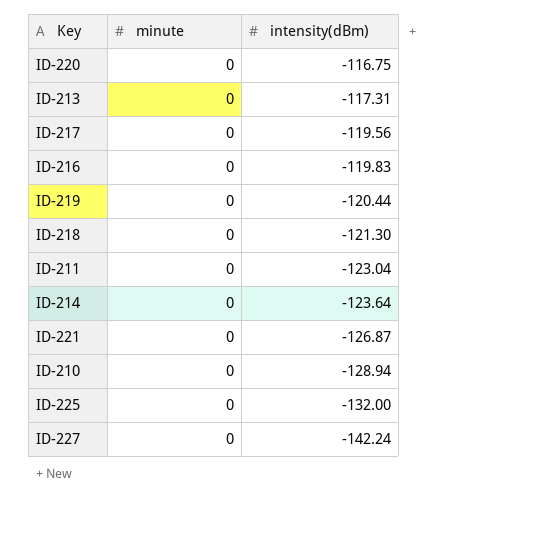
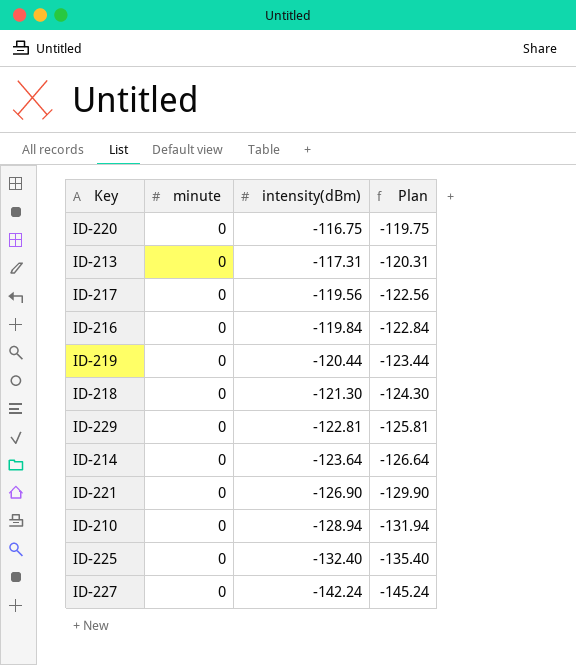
column Plan | formula: none -> [intensity(dBm)] - 3
row ID-211: 0 | -123.04 -> none
ID-216 | intensity(dBm): -119.83 -> -119.84
row ID-229: none -> 0 | -122.81 | -125.81
ID-221 | intensity(dBm): -126.87 -> -126.90
ID-225 | intensity(dBm): -132.00 -> -132.40

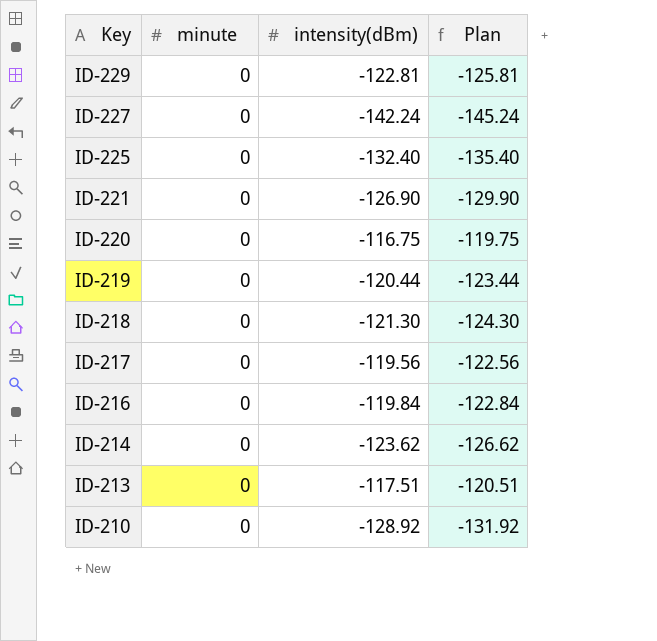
row order: intensity(dBm) descending -> Key descending
ID-214 | intensity(dBm): -123.64 -> -123.62
ID-214 | Plan: -126.64 -> -126.62
ID-213 | intensity(dBm): -117.31 -> -117.51
ID-213 | Plan: -120.31 -> -120.51
ID-210 | intensity(dBm): -128.94 -> -128.92
ID-210 | Plan: -131.94 -> -131.92

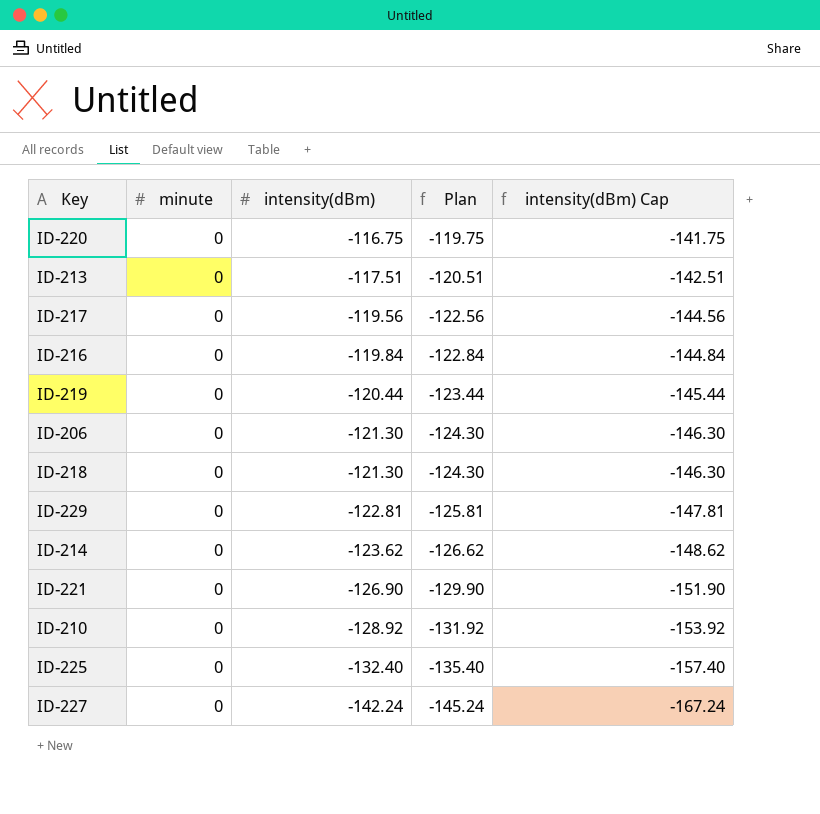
row order: Key descending -> intensity(dBm) descending
column intensity(dBm) Cap | formula: none -> [intensity(dBm)] - 25
row ID-206: none -> 0 | -121.30 | -124.30 | -146.30

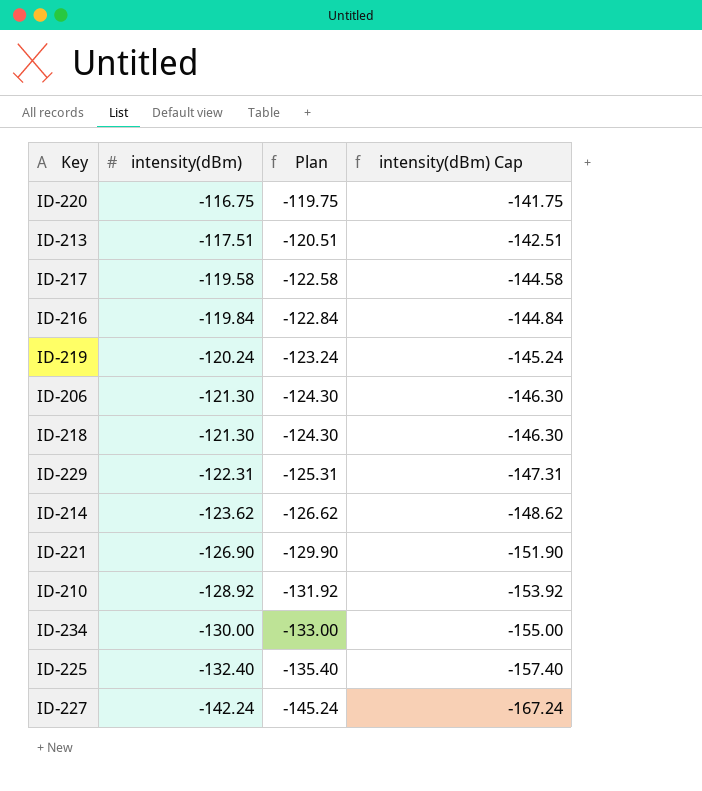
column minute | position: 2 -> none
ID-217 | intensity(dBm): -119.56 -> -119.58
ID-217 | Plan: -122.56 -> -122.58
ID-217 | intensity(dBm) Cap: -144.56 -> -144.58
ID-219 | intensity(dBm): -120.44 -> -120.24
ID-219 | Plan: -123.44 -> -123.24
ID-219 | intensity(dBm) Cap: -145.44 -> -145.24
ID-229 | intensity(dBm): -122.81 -> -122.31
ID-229 | Plan: -125.81 -> -125.31
ID-229 | intensity(dBm) Cap: -147.81 -> -147.31
row ID-234: none -> -130.00 | -133.00 | -155.00

